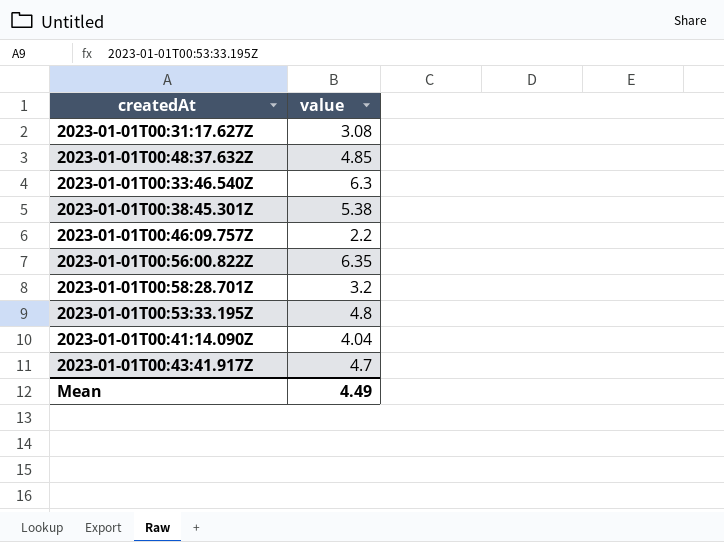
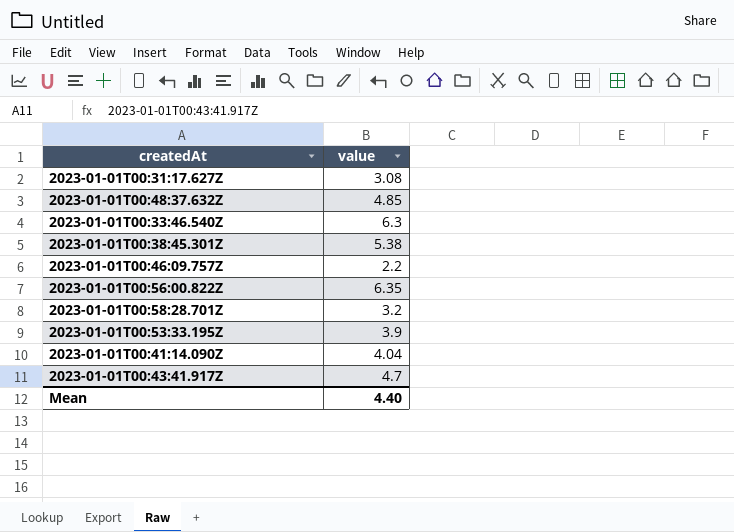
2023-01-01T00:53:33.195Z | value: 4.8 -> 3.9
Mean | value: 4.49 -> 4.40

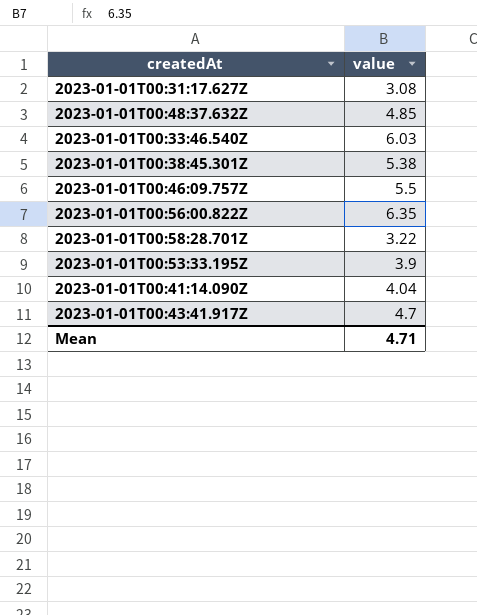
2023-01-01T00:33:46.540Z | value: 6.3 -> 6.03
2023-01-01T00:46:09.757Z | value: 2.2 -> 5.5
2023-01-01T00:58:28.701Z | value: 3.2 -> 3.22
Mean | value: 4.40 -> 4.71

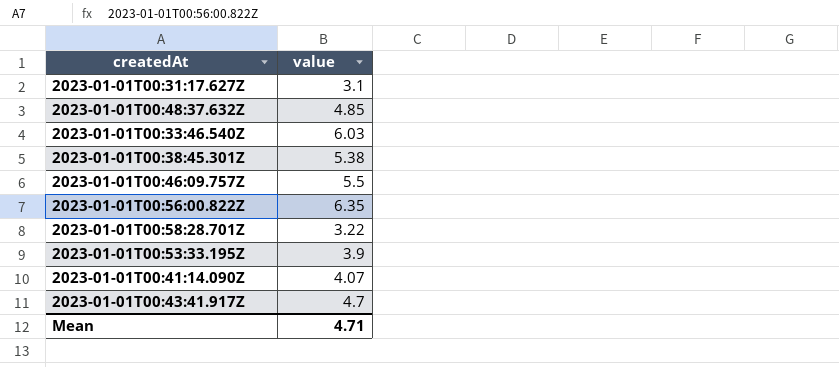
2023-01-01T00:31:17.627Z | value: 3.08 -> 3.1
2023-01-01T00:41:14.090Z | value: 4.04 -> 4.07

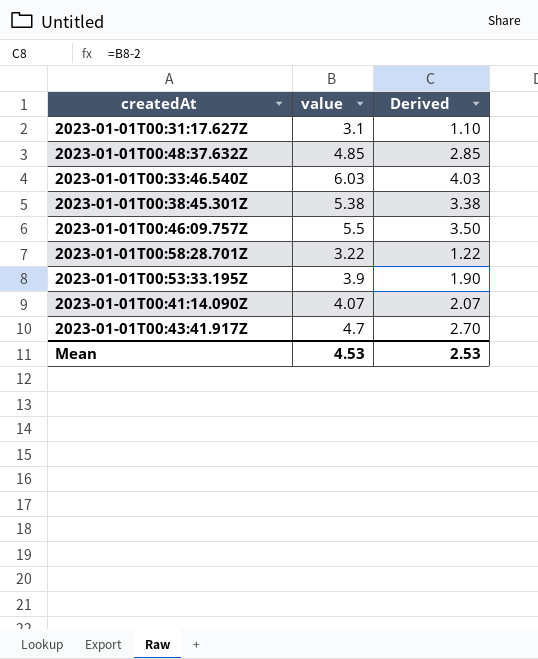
column Derived | formula: none -> [value] - 2
row 2023-01-01T00:56:00.822Z: 6.35 -> none
Mean | value: 4.71 -> 4.53

